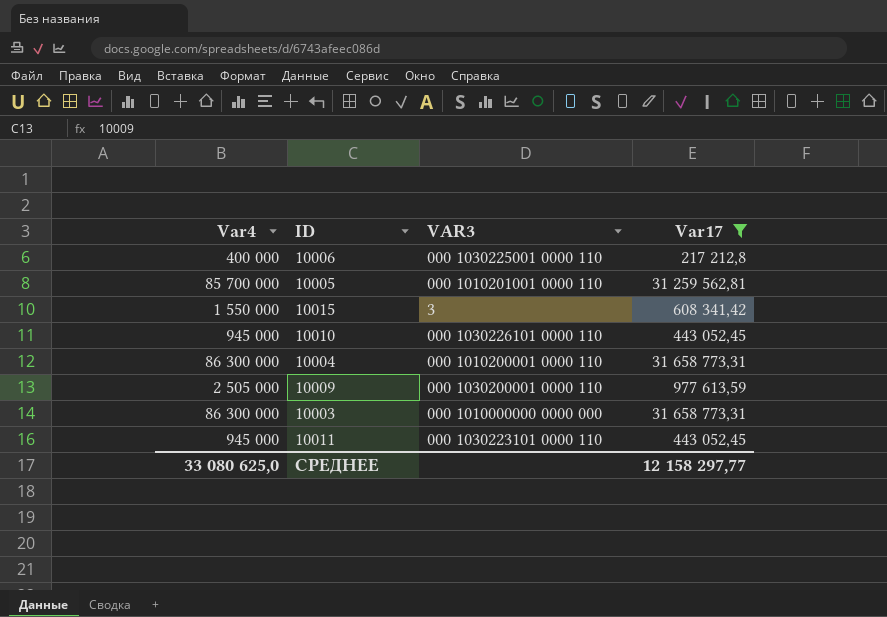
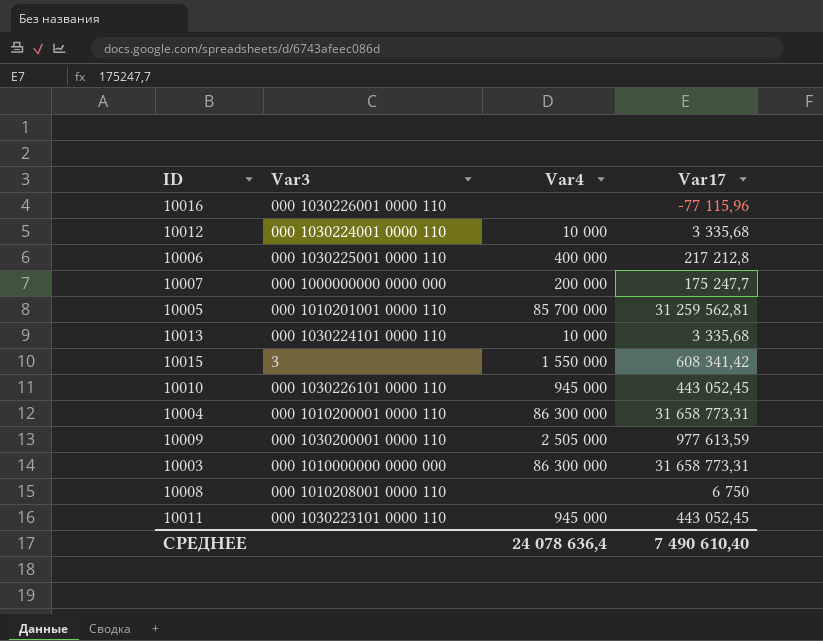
filter: Var17 >= 217 212,8 -> none
column name: VAR3 -> Var3
column Var4 | position: 1 -> 3
СРЕДНЕЕ | Var4: 33 080 625,0 -> 24 078 636,4
СРЕДНЕЕ | Var17: 12 158 297,77 -> 7 490 610,40

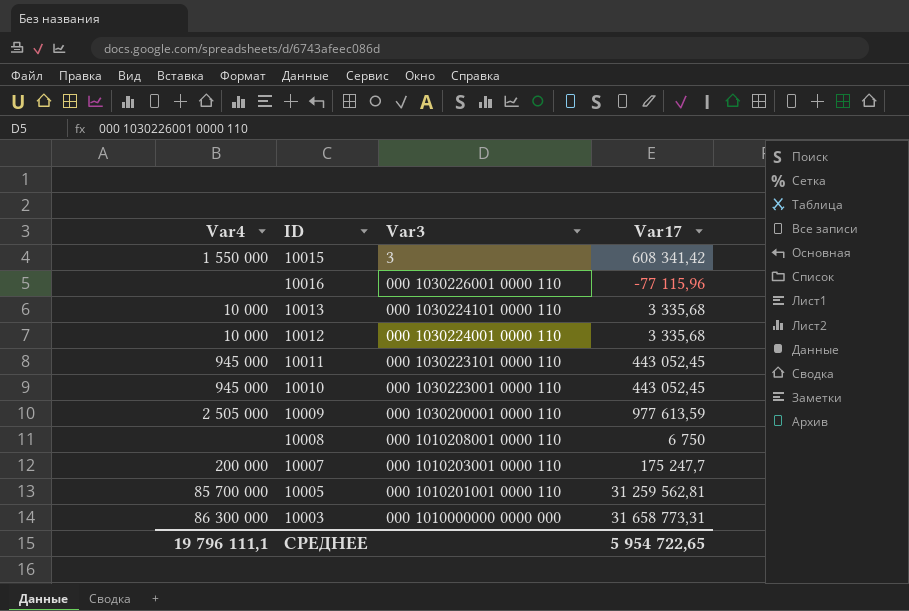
row order: none -> Var3 descending
column Var4 | position: 3 -> 1
row 10006: 000 1030225001 0000 110 | 400 000 | 217 212,8 -> none
row 10004: 000 1010200001 0000 110 | 86 300 000 | 31 658 773,31 -> none
10010 | Var3: 000 1030226101 0000 110 -> 000 1030223001 0000 110
10007 | Var3: 000 1000000000 0000 000 -> 000 1010203001 0000 110
СРЕДНЕЕ | Var4: 24 078 636,4 -> 19 796 111,1
СРЕДНЕЕ | Var17: 7 490 610,40 -> 5 954 722,65

